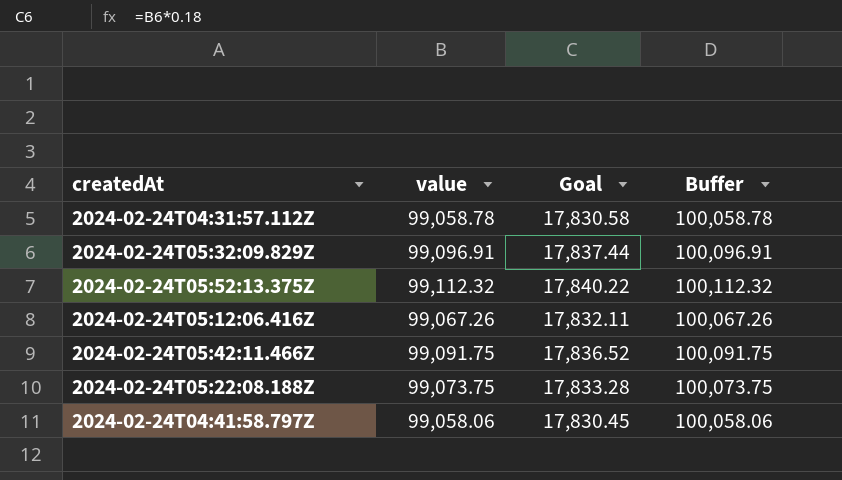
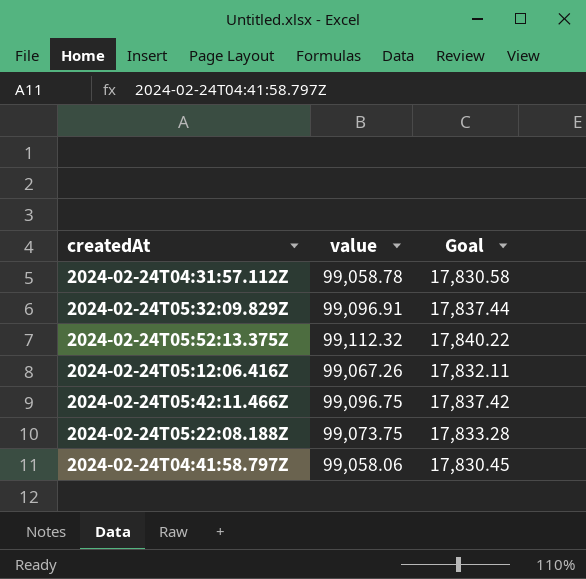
column Buffer | formula: [value] + 1000 -> none
2024-02-24T05:42:11.466Z | value: 99,091.75 -> 99,096.75
2024-02-24T05:42:11.466Z | Goal: 17,836.52 -> 17,837.42

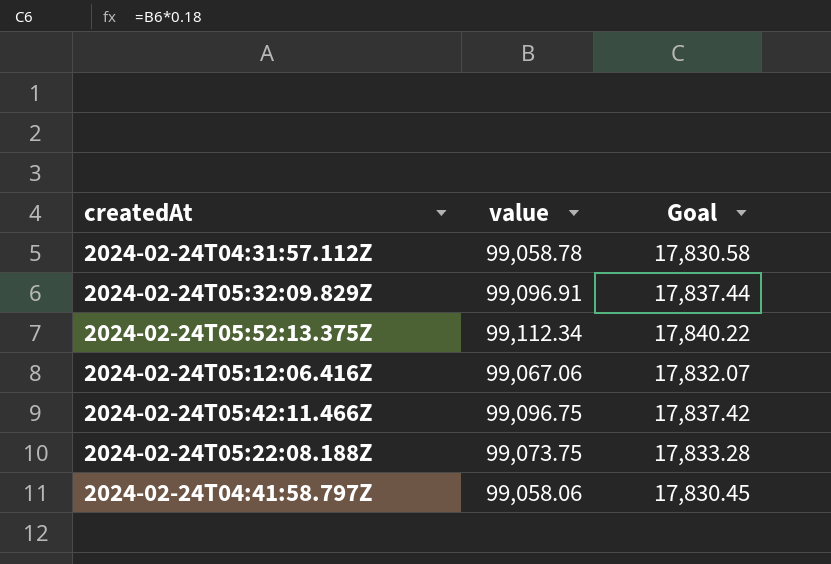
2024-02-24T05:52:13.375Z | value: 99,112.32 -> 99,112.34
2024-02-24T05:12:06.416Z | value: 99,067.26 -> 99,067.06
2024-02-24T05:12:06.416Z | Goal: 17,832.11 -> 17,832.07

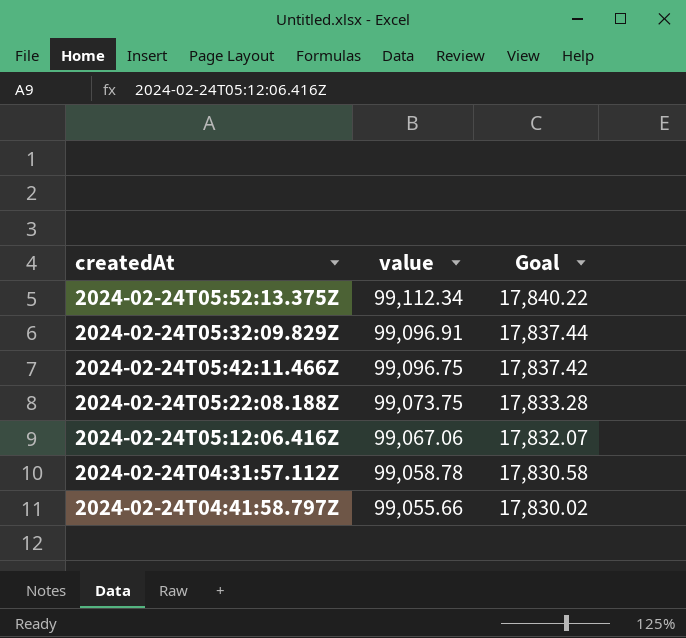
row order: none -> value descending
2024-02-24T04:41:58.797Z | value: 99,058.06 -> 99,055.66
2024-02-24T04:41:58.797Z | Goal: 17,830.45 -> 17,830.02

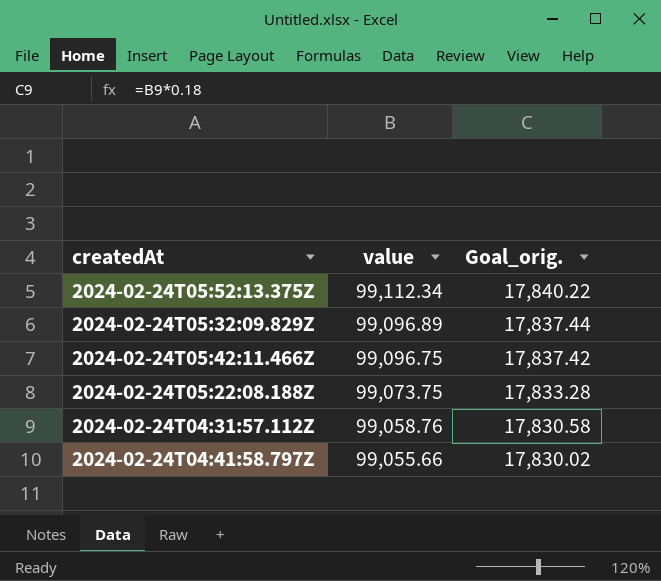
column name: Goal -> Goal_orig.
row 2024-02-24T05:12:06.416Z: 99,067.06 | 17,832.07 -> none
2024-02-24T05:32:09.829Z | value: 99,096.91 -> 99,096.89
2024-02-24T04:31:57.112Z | value: 99,058.78 -> 99,058.76

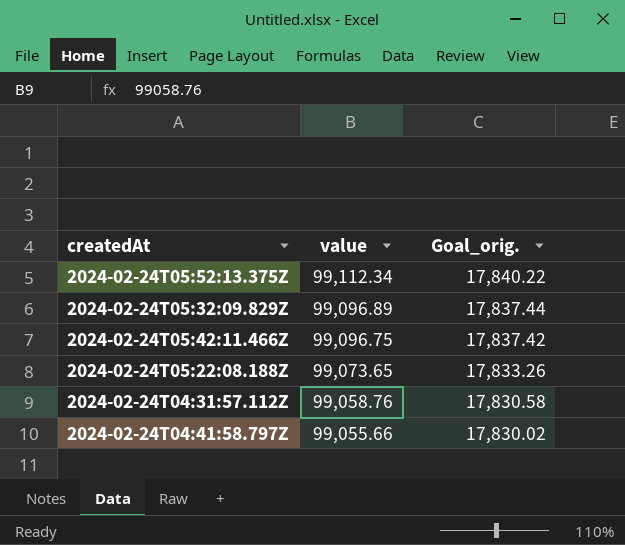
2024-02-24T05:22:08.188Z | value: 99,073.75 -> 99,073.65
2024-02-24T05:22:08.188Z | Goal_orig.: 17,833.28 -> 17,833.26

